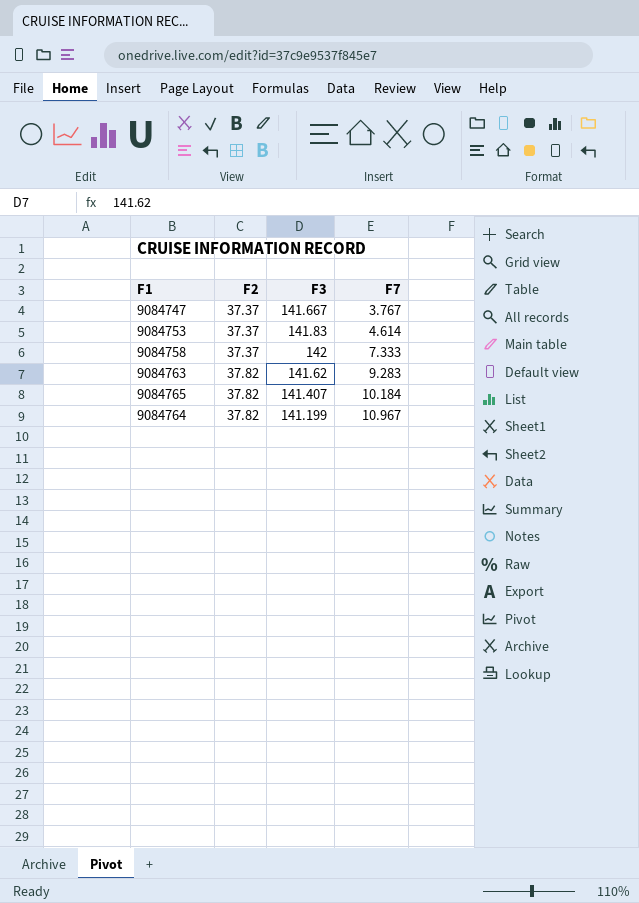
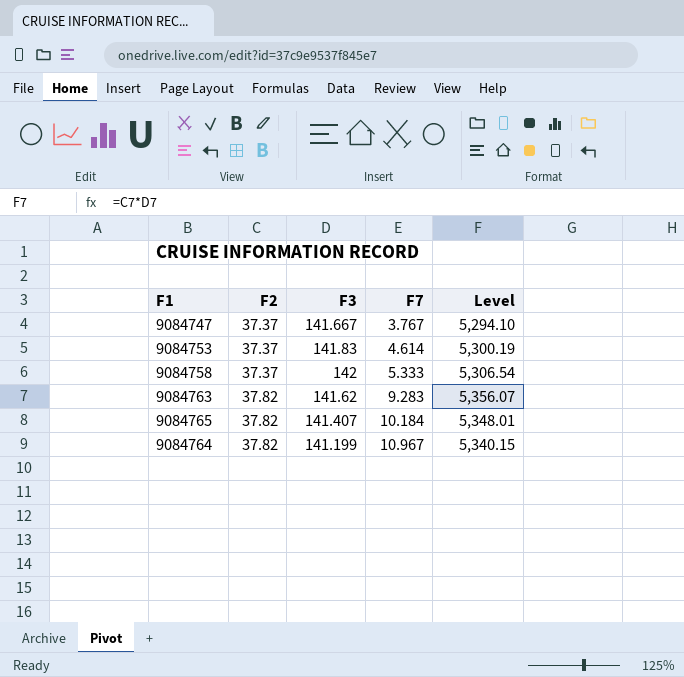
column Level | formula: none -> [F2] * [F3]
9084758 | F7: 7.333 -> 5.333

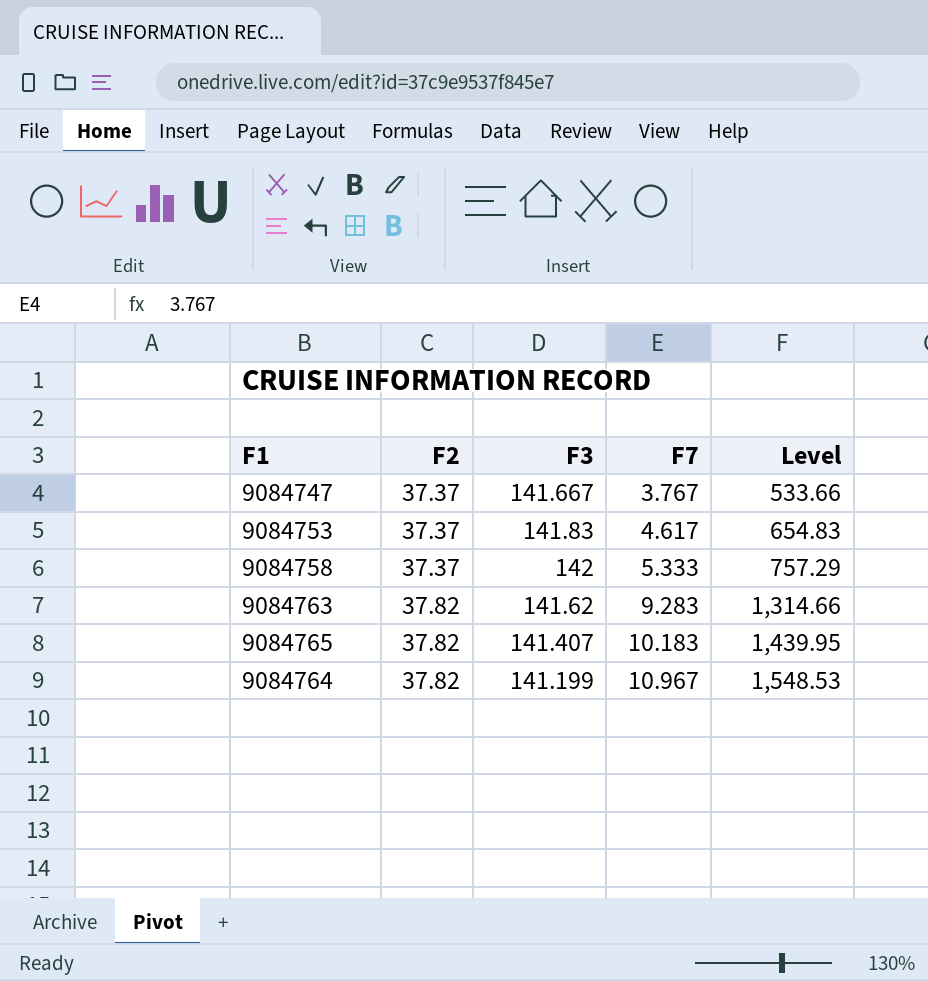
column Level | formula: [F2] * [F3] -> [F3] * [F7]
9084753 | F7: 4.614 -> 4.617
9084765 | F7: 10.184 -> 10.183

